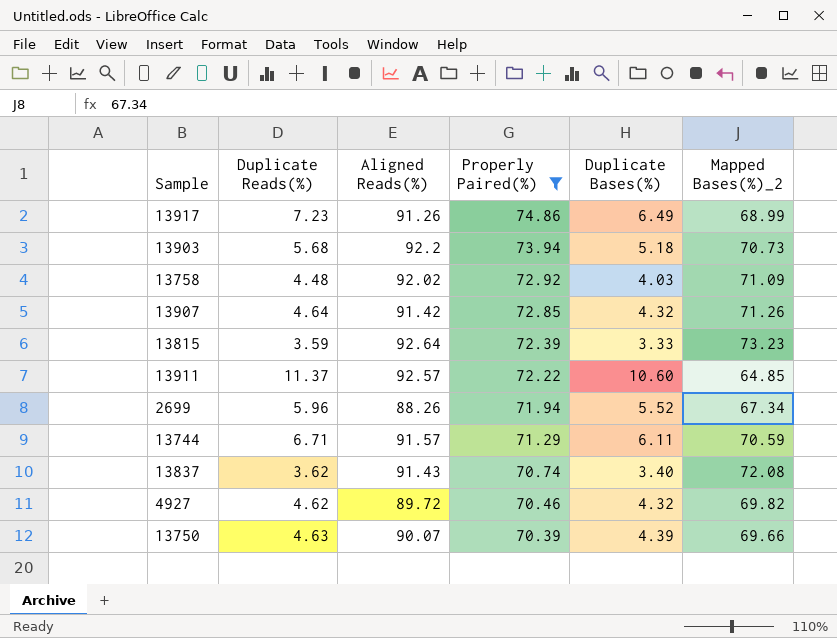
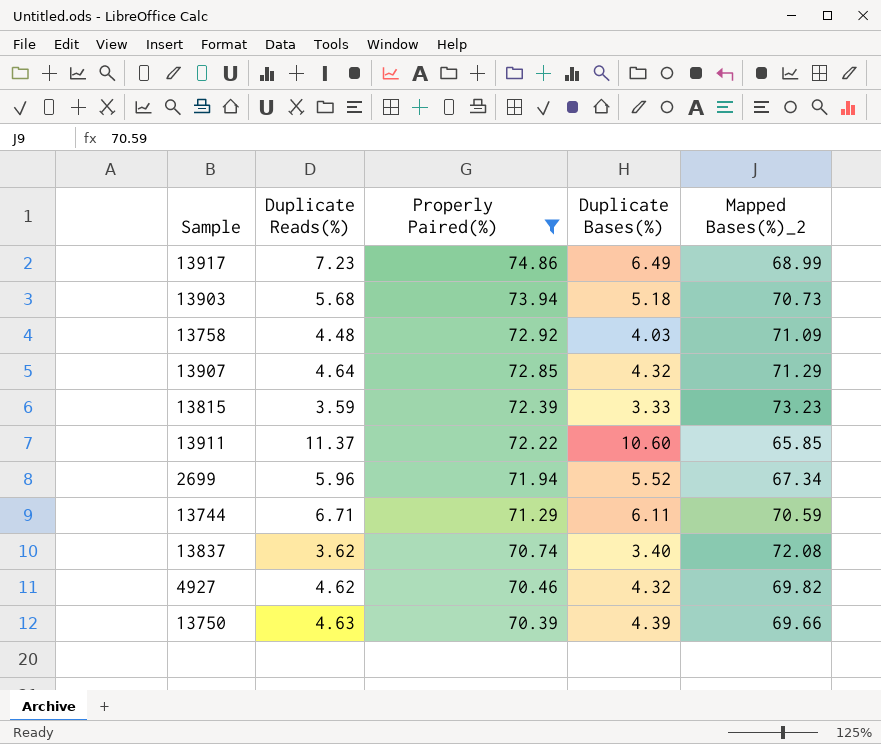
column Aligned Reads(%) | position: 3 -> none
13907 | Mapped Bases(%)_2: 71.26 -> 71.29
13911 | Mapped Bases(%)_2: 64.85 -> 65.85

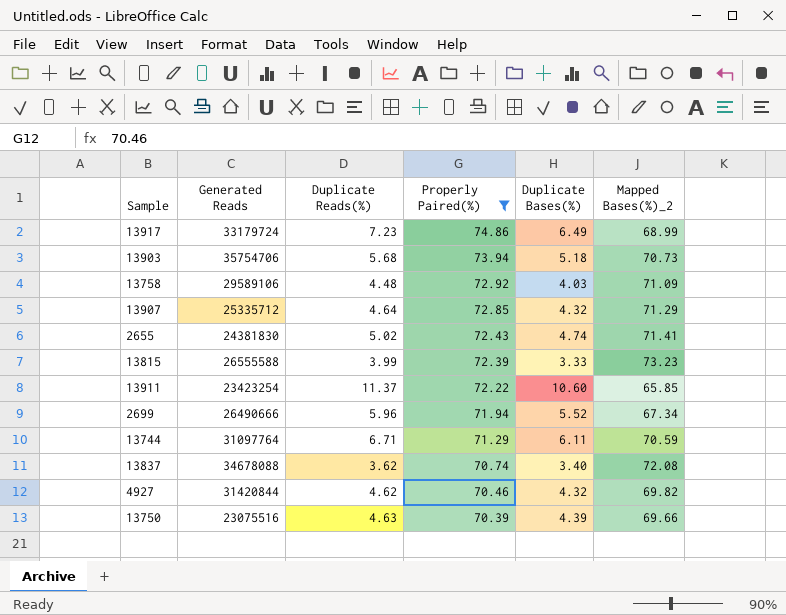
column Generated Reads | position: none -> 2
row 2655: none -> 24381830 | 5.02 | 72.43 | 4.74 | 71.41
13815 | Duplicate Reads(%): 3.59 -> 3.99

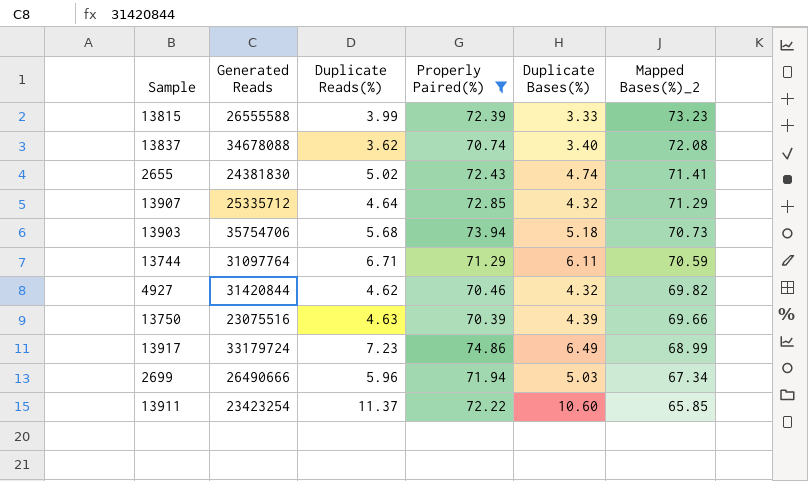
row order: Properly Paired(%) descending -> Mapped Bases(%)_2 descending
row 13758: 29589106 | 4.48 | 72.92 | 4.03 | 71.09 -> none
2699 | Duplicate Bases(%): 5.52 -> 5.03

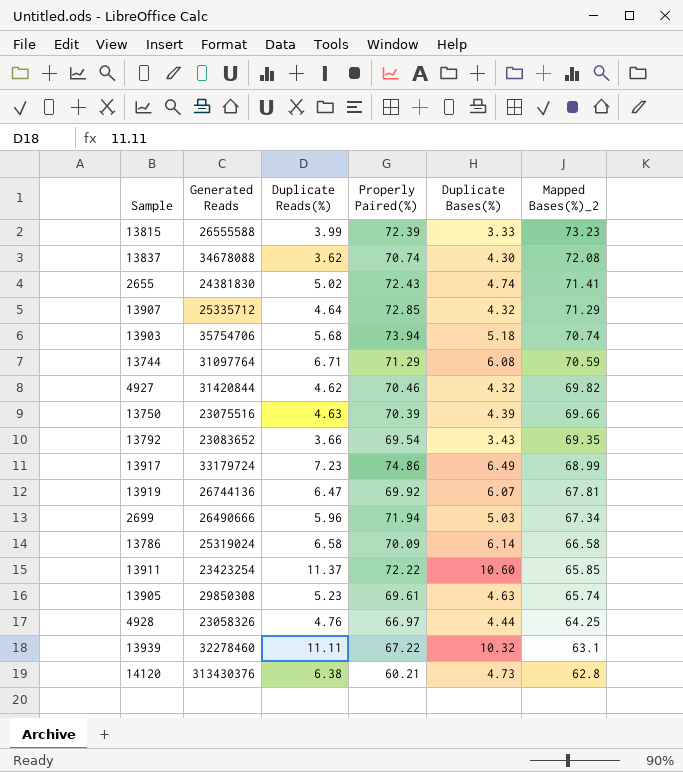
filter: Properly Paired(%) >= 70.39 -> none
13837 | Duplicate Bases(%): 3.40 -> 4.30
13903 | Mapped Bases(%)_2: 70.73 -> 70.74
13744 | Duplicate Bases(%): 6.11 -> 6.08

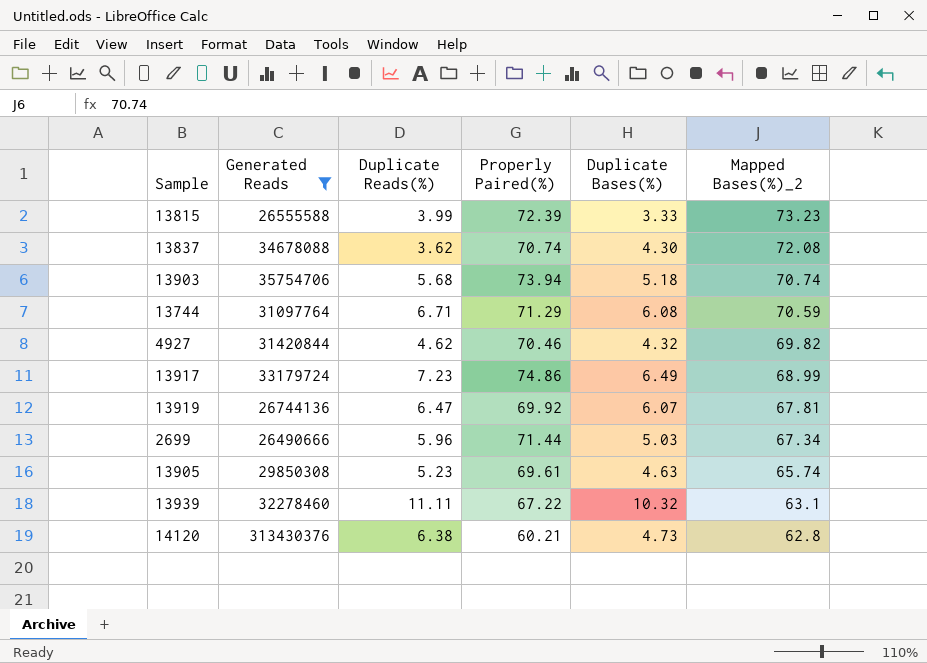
filter: none -> Generated Reads >= 26490666
2699 | Properly Paired(%): 71.94 -> 71.44

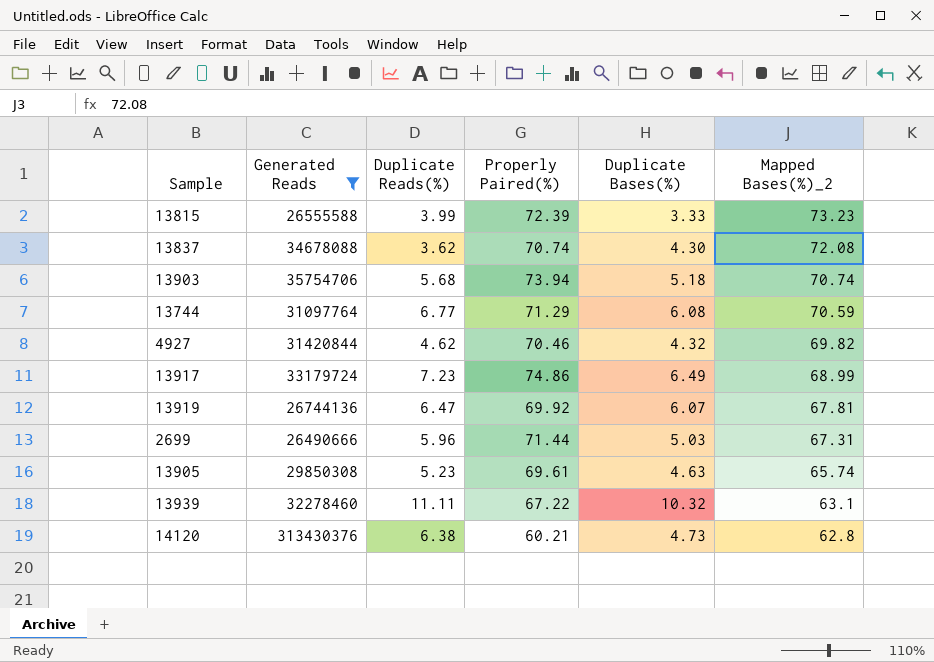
13744 | Duplicate Reads(%): 6.71 -> 6.77
2699 | Mapped Bases(%)_2: 67.34 -> 67.31

